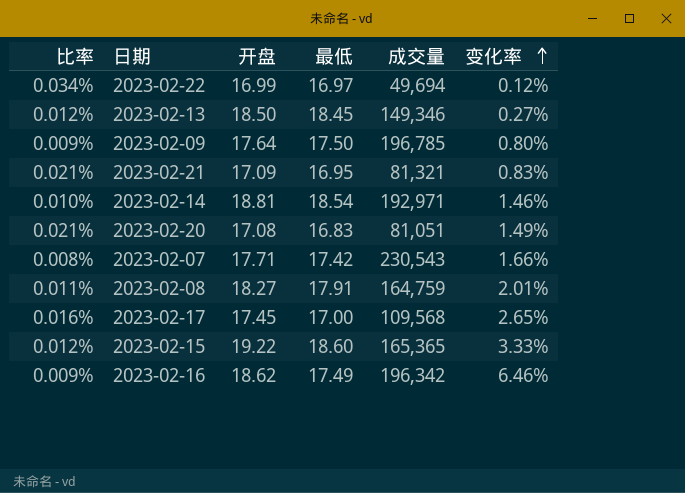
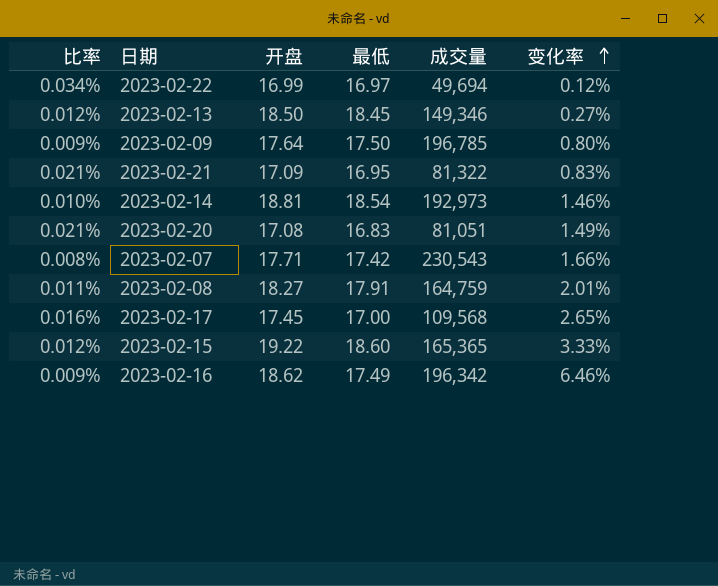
2023-02-21 | 成交量: 81,321 -> 81,322
2023-02-14 | 成交量: 192,971 -> 192,973

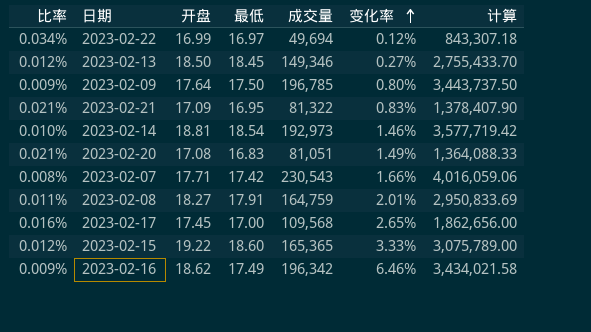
column 计算 | formula: none -> [最低] * [成交量]

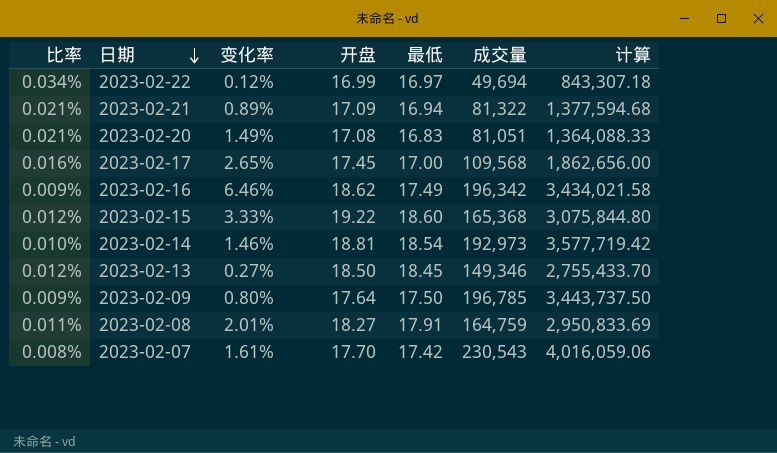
row order: 变化率 ascending -> 日期 descending
column 变化率 | position: 6 -> 3
2023-02-21 | 变化率: 0.83% -> 0.89%
2023-02-21 | 最低: 16.95 -> 16.94
2023-02-21 | 计算: 1,378,407.90 -> 1,377,594.68
2023-02-15 | 成交量: 165,365 -> 165,368
2023-02-15 | 计算: 3,075,789.00 -> 3,075,844.80
2023-02-07 | 变化率: 1.66% -> 1.61%
2023-02-07 | 开盘: 17.71 -> 17.70

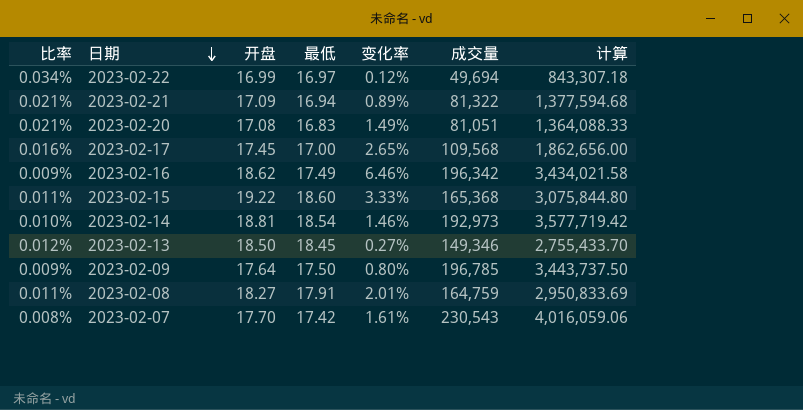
column 比率 | formula: [开盘] / [成交量] -> [最低] / [成交量]
column 变化率 | position: 3 -> 5

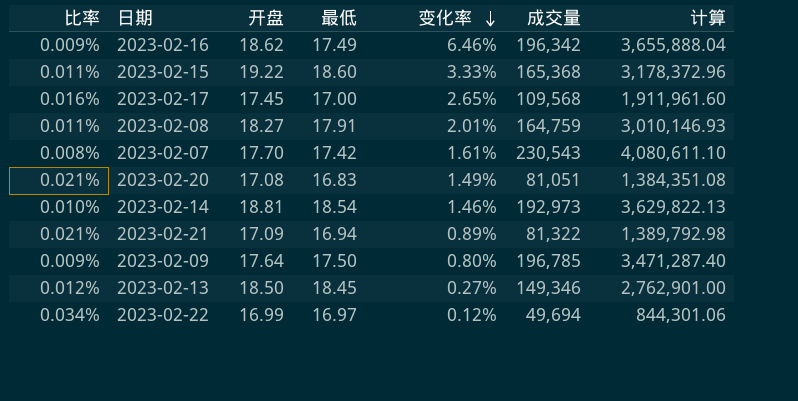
row order: 日期 descending -> 变化率 descending
column 计算 | formula: [最低] * [成交量] -> [开盘] * [成交量]

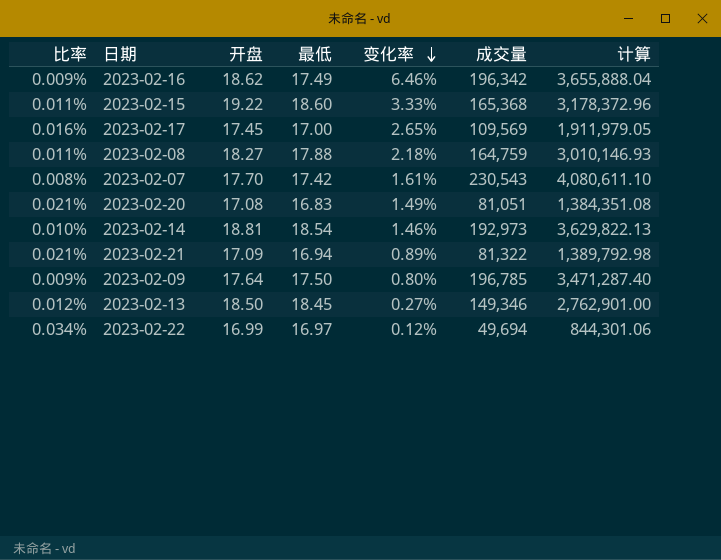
2023-02-17 | 成交量: 109,568 -> 109,569
2023-02-17 | 计算: 1,911,961.60 -> 1,911,979.05
2023-02-08 | 最低: 17.91 -> 17.88
2023-02-08 | 变化率: 2.01% -> 2.18%

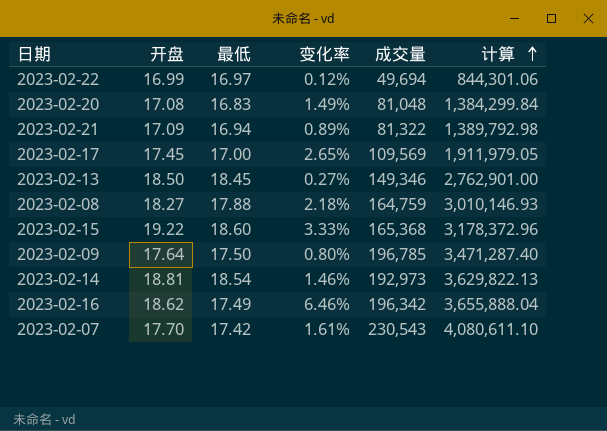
row order: 变化率 descending -> 计算 ascending
column 比率 | formula: [最低] / [成交量] -> none
2023-02-20 | 成交量: 81,051 -> 81,048
2023-02-20 | 计算: 1,384,351.08 -> 1,384,299.84

